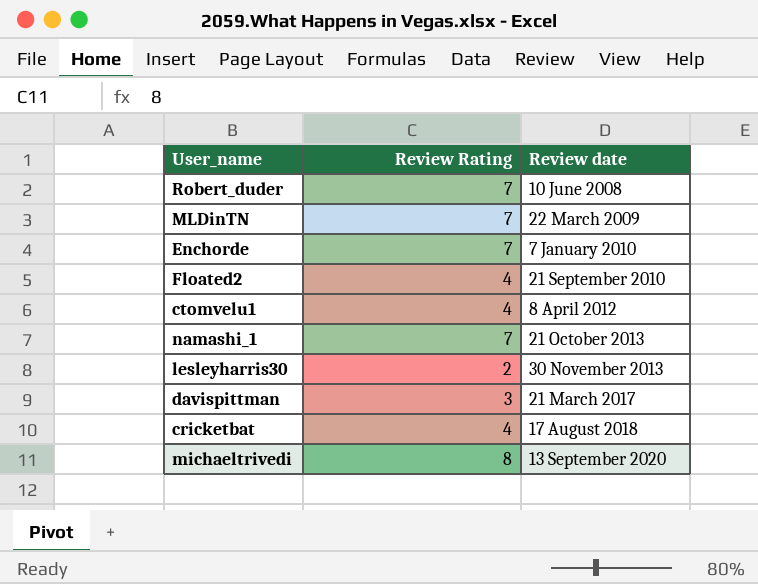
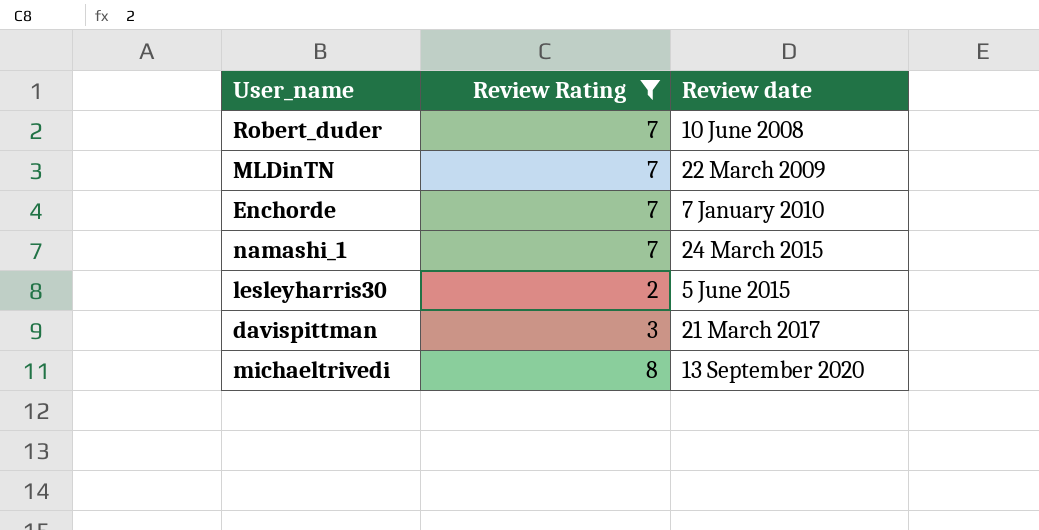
filter: none -> Review Rating != 4
namashi_1 | Review date: 21 October 2013 -> 24 March 2015
lesleyharris30 | Review date: 30 November 2013 -> 5 June 2015

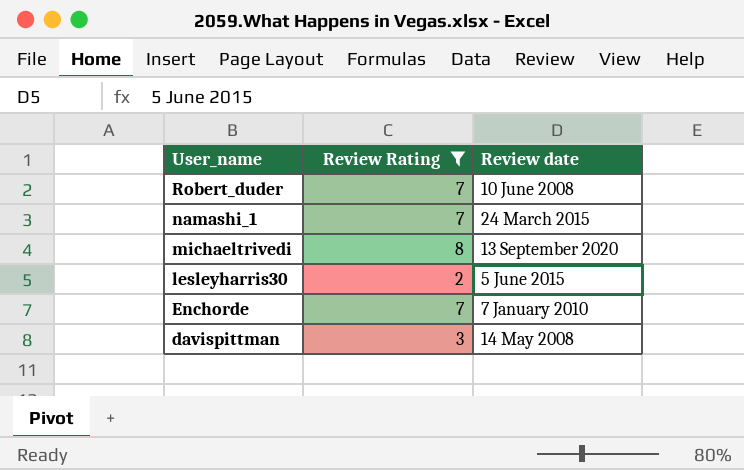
row order: Review date ascending -> User_name descending
row MLDinTN: 7 | 22 March 2009 -> none
davispittman | Review date: 21 March 2017 -> 14 May 2008

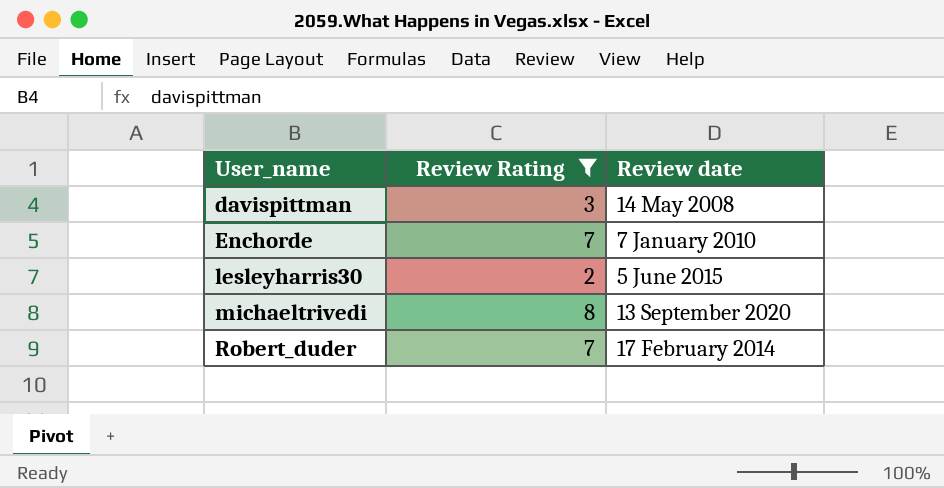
row order: User_name descending -> User_name ascending
row namashi_1: 7 | 24 March 2015 -> none
Robert_duder | Review date: 10 June 2008 -> 17 February 2014

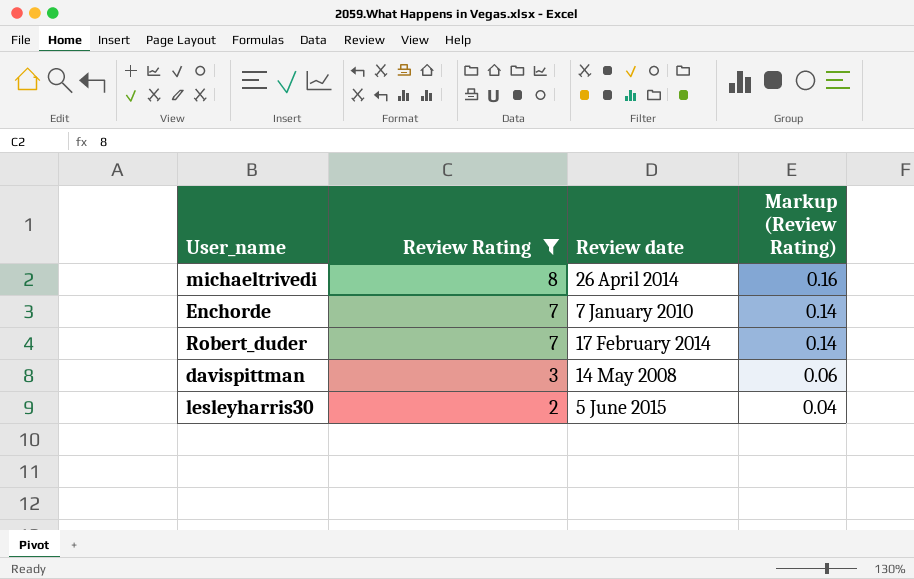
row order: User_name ascending -> Review Rating descending
column Markup (Review Rating) | formula: none -> [Review Rating] * 0.02
michaeltrivedi | Review date: 13 September 2020 -> 26 April 2014

